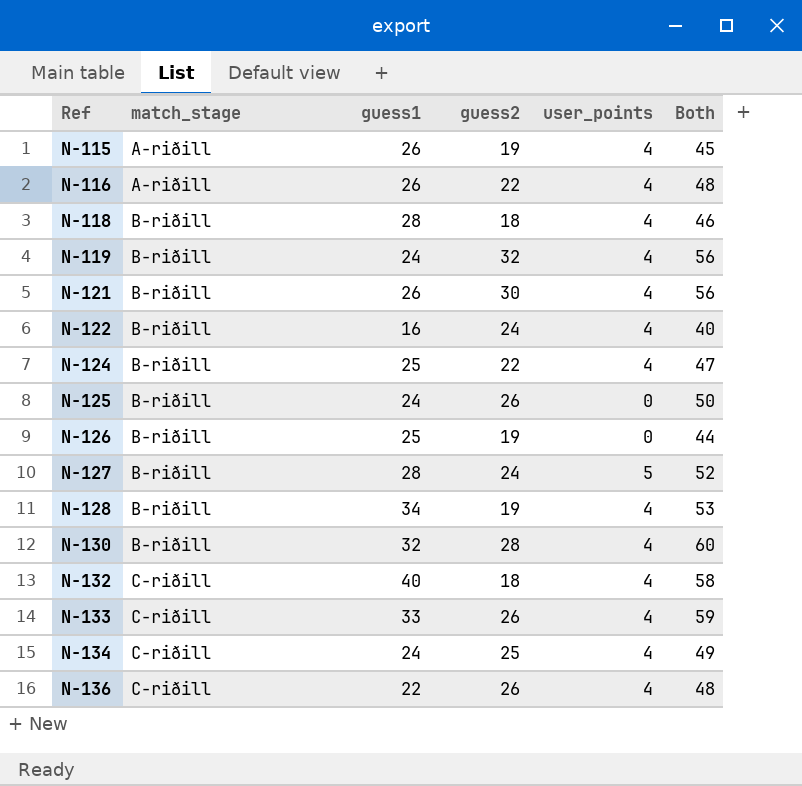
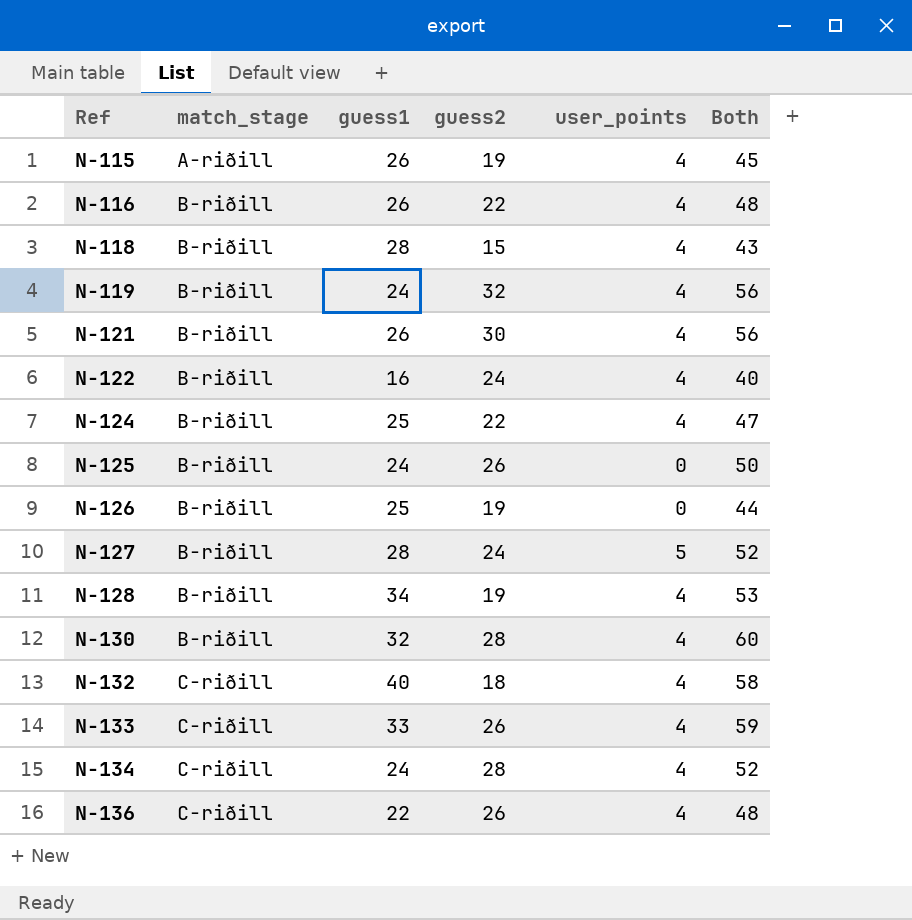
N-116 | match_stage: A-riðill -> B-riðill
N-118 | guess2: 18 -> 15
N-118 | Both: 46 -> 43
N-134 | guess2: 25 -> 28
N-134 | Both: 49 -> 52

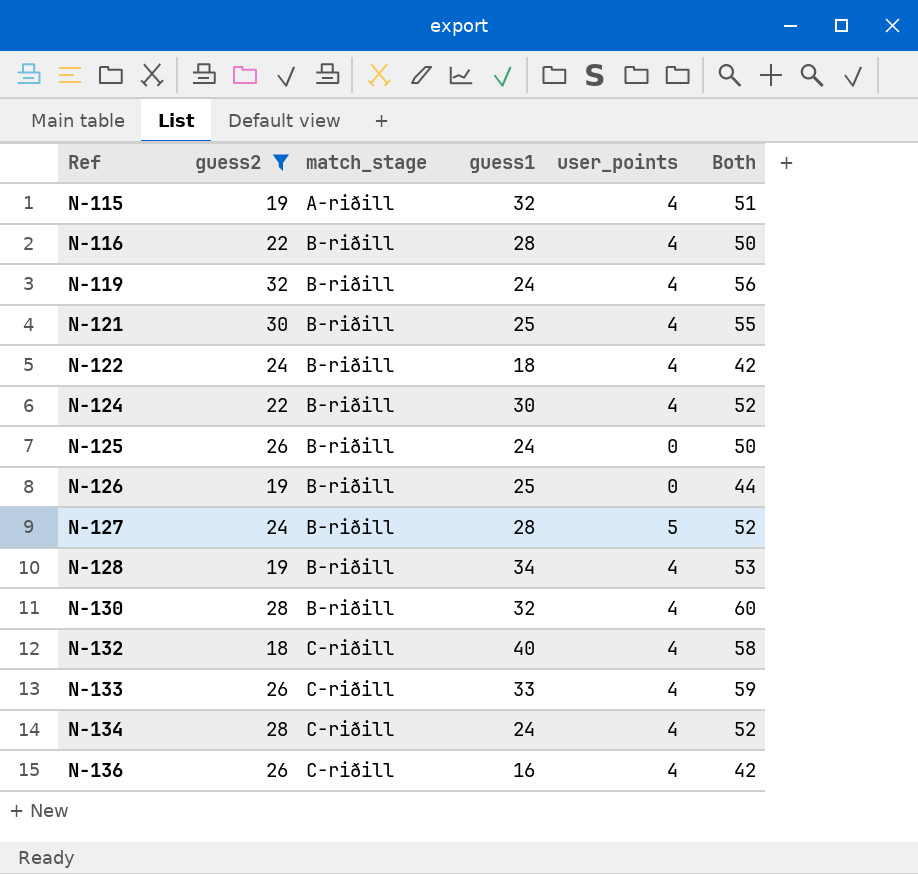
filter: none -> guess2 != 15
column guess2 | position: 4 -> 2
N-115 | guess1: 26 -> 32
N-115 | Both: 45 -> 51
N-116 | guess1: 26 -> 28
N-116 | Both: 48 -> 50
N-121 | guess1: 26 -> 25
N-121 | Both: 56 -> 55
N-122 | guess1: 16 -> 18
N-122 | Both: 40 -> 42
N-124 | guess1: 25 -> 30
N-124 | Both: 47 -> 52
N-136 | guess1: 22 -> 16
N-136 | Both: 48 -> 42

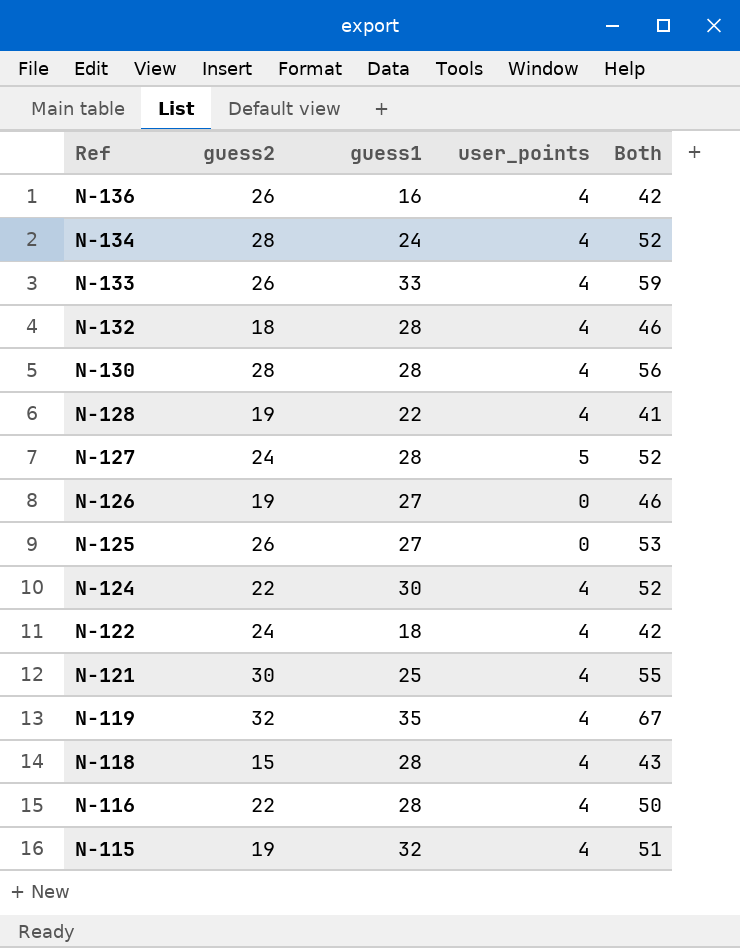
filter: guess2 != 15 -> none
row order: Ref ascending -> Ref descending
column match_stage | position: 3 -> none
N-132 | guess1: 40 -> 28
N-132 | Both: 58 -> 46
N-130 | guess1: 32 -> 28
N-130 | Both: 60 -> 56
N-128 | guess1: 34 -> 22
N-128 | Both: 53 -> 41
N-126 | guess1: 25 -> 27
N-126 | Both: 44 -> 46
N-125 | guess1: 24 -> 27
N-125 | Both: 50 -> 53
N-119 | guess1: 24 -> 35
N-119 | Both: 56 -> 67

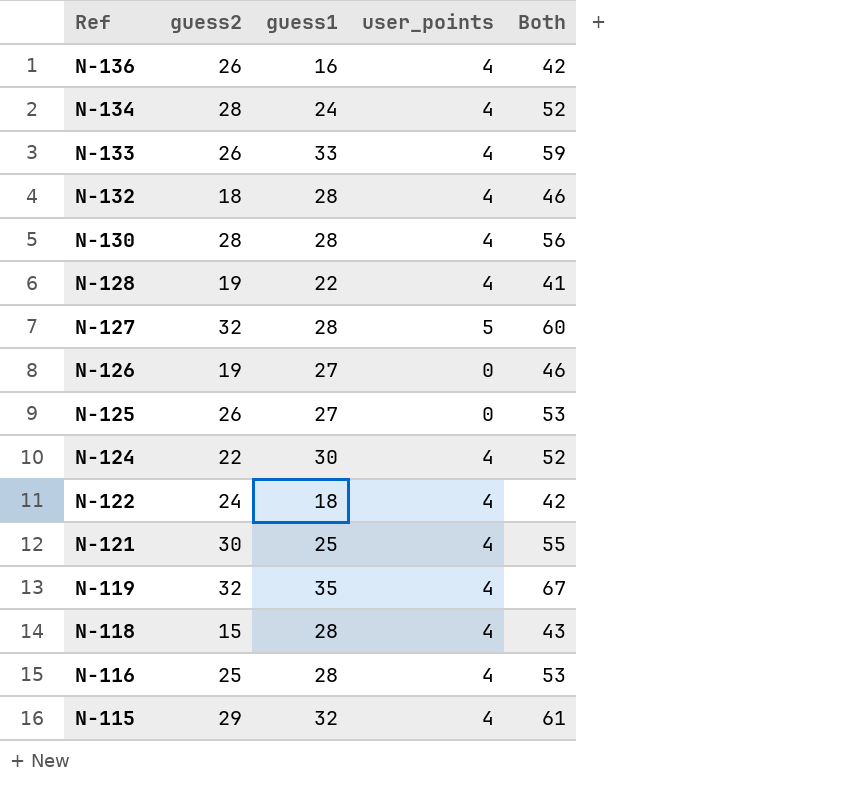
N-127 | guess2: 24 -> 32
N-127 | Both: 52 -> 60
N-116 | guess2: 22 -> 25
N-116 | Both: 50 -> 53
N-115 | guess2: 19 -> 29
N-115 | Both: 51 -> 61

